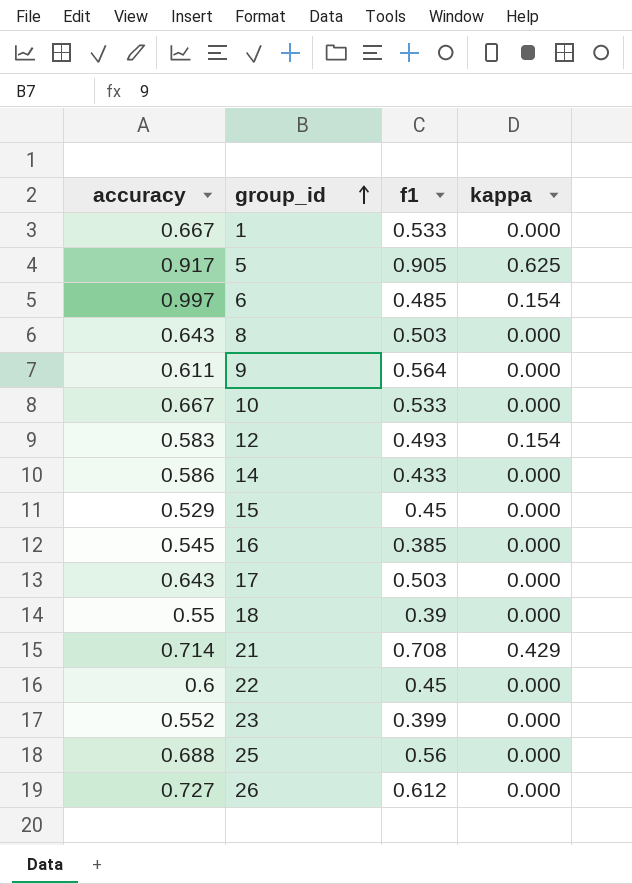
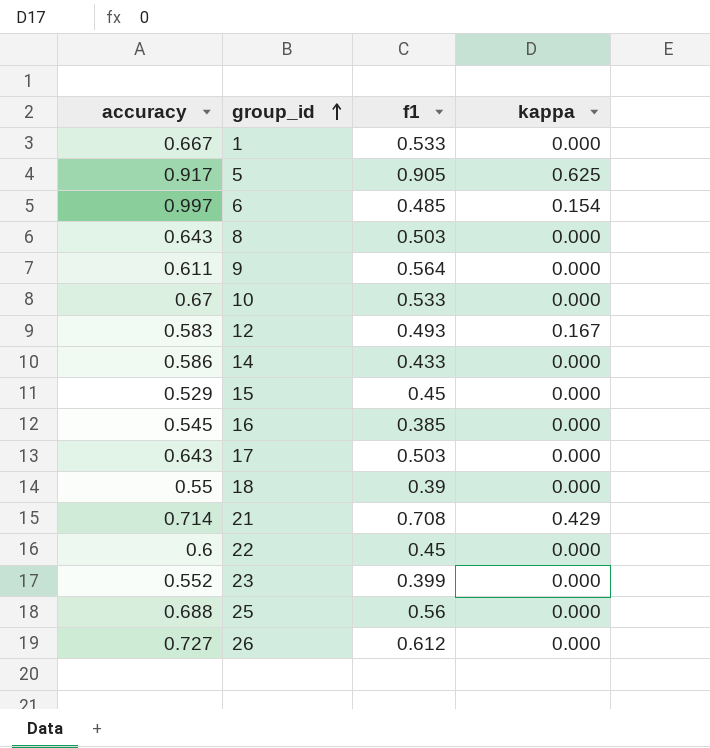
10 | accuracy: 0.667 -> 0.67
12 | kappa: 0.154 -> 0.167

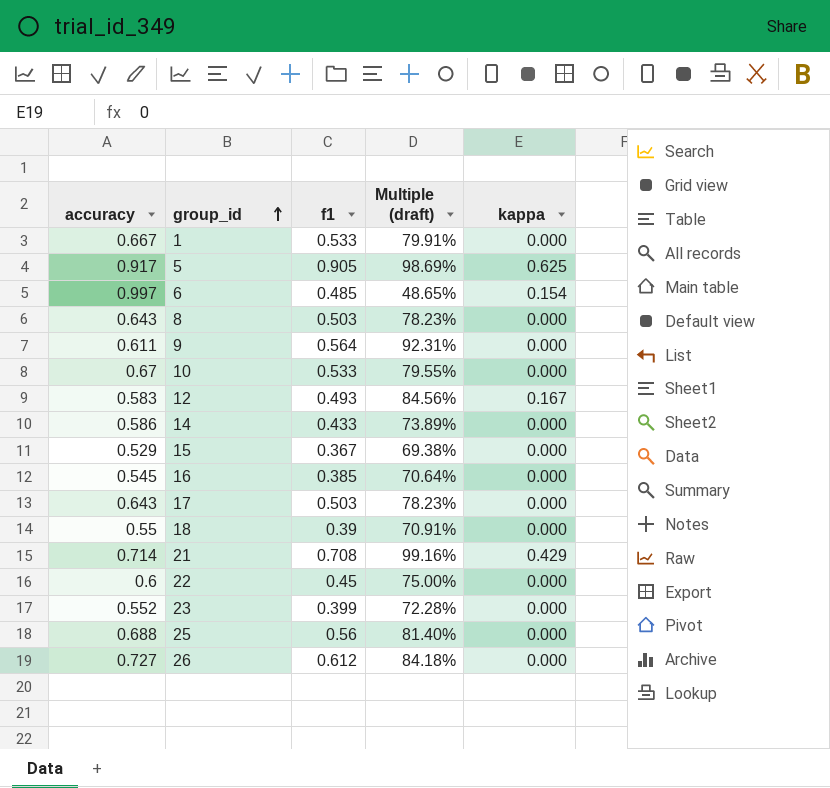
column Multiple (draft) | formula: none -> [f1] / [accuracy]
15 | f1: 0.45 -> 0.367

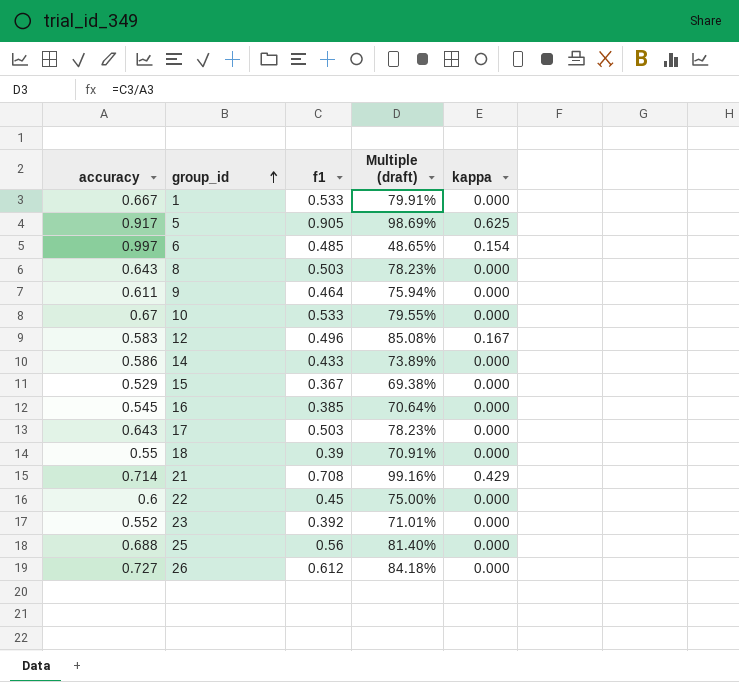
9 | f1: 0.564 -> 0.464
9 | Multiple (draft): 92.31% -> 75.94%
12 | f1: 0.493 -> 0.496
12 | Multiple (draft): 84.56% -> 85.08%
23 | f1: 0.399 -> 0.392
23 | Multiple (draft): 72.28% -> 71.01%

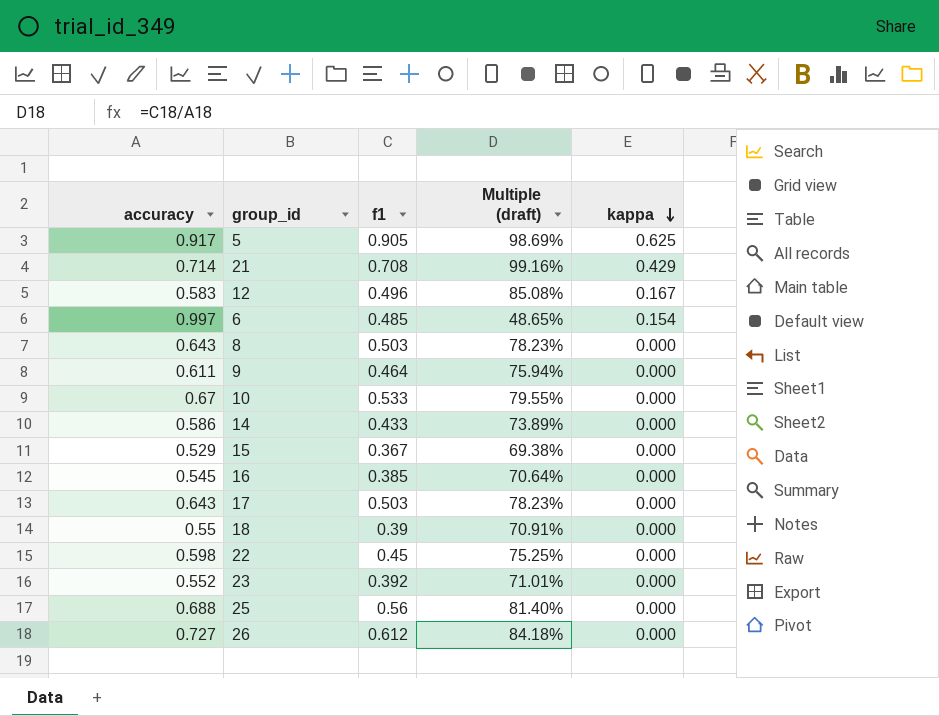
row order: group_id ascending -> kappa descending
row 1: 0.667 | 0.533 | 79.91% | 0.000 -> none
22 | accuracy: 0.6 -> 0.598
22 | Multiple (draft): 75.00% -> 75.25%

